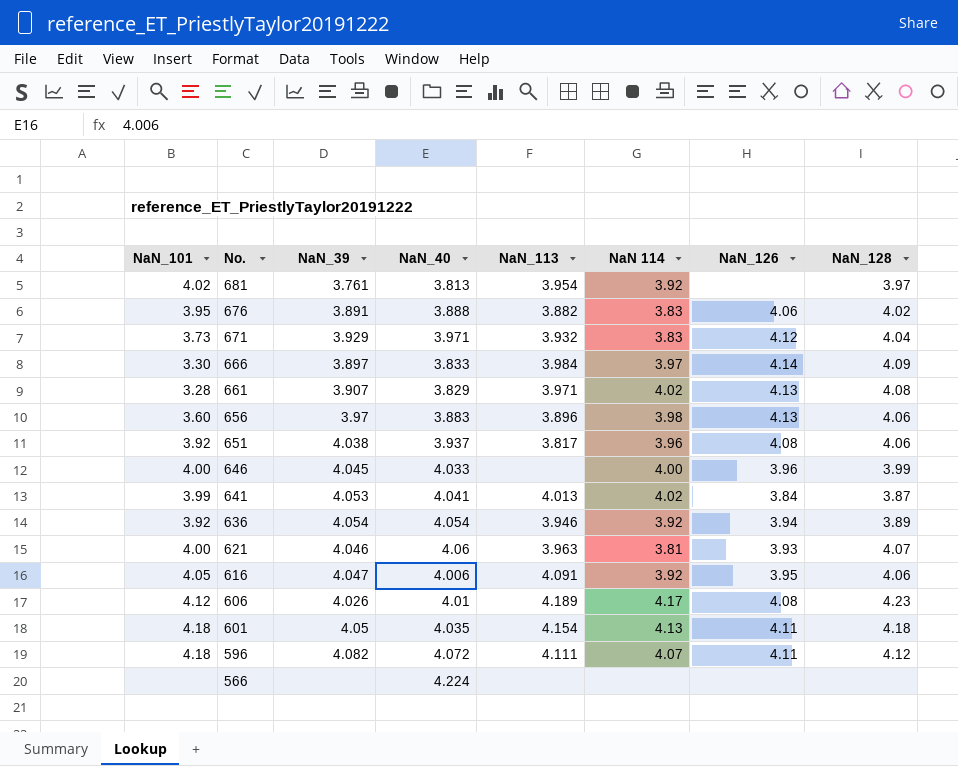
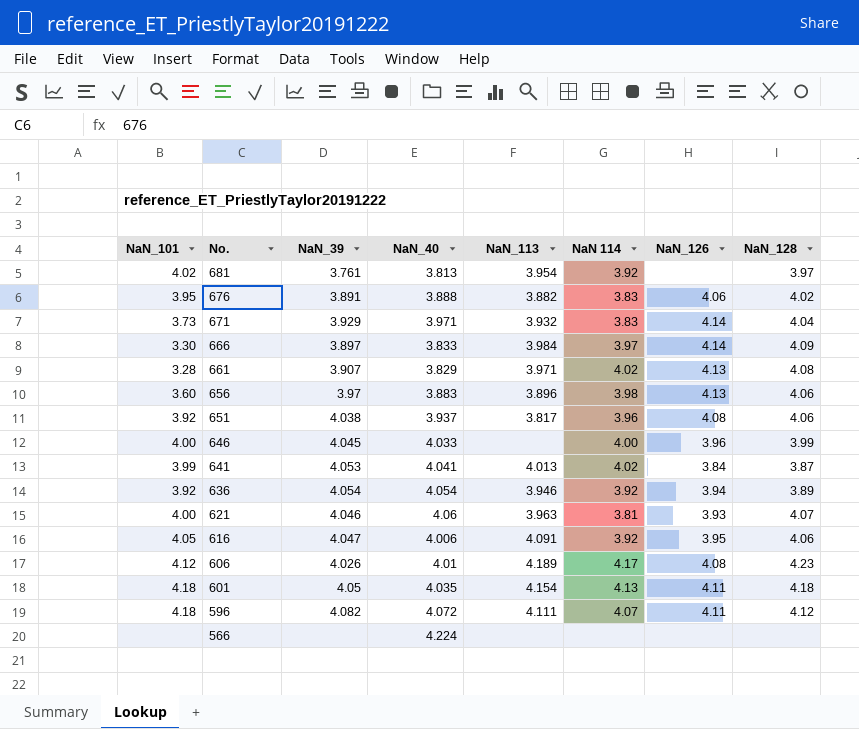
671 | NaN_126: 4.12 -> 4.14

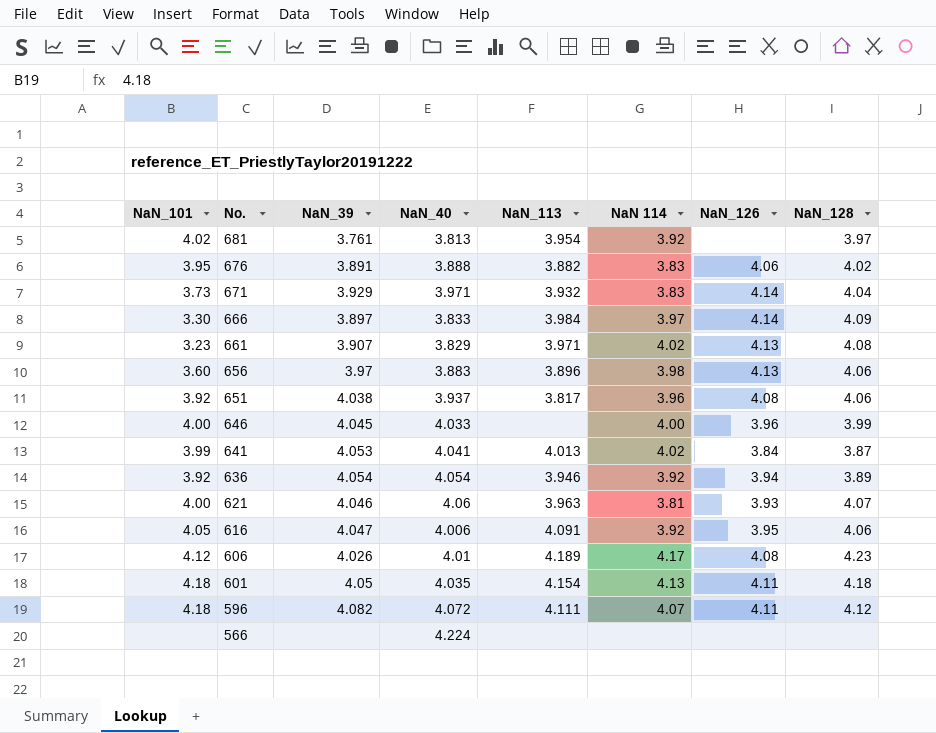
661 | NaN_101: 3.28 -> 3.23

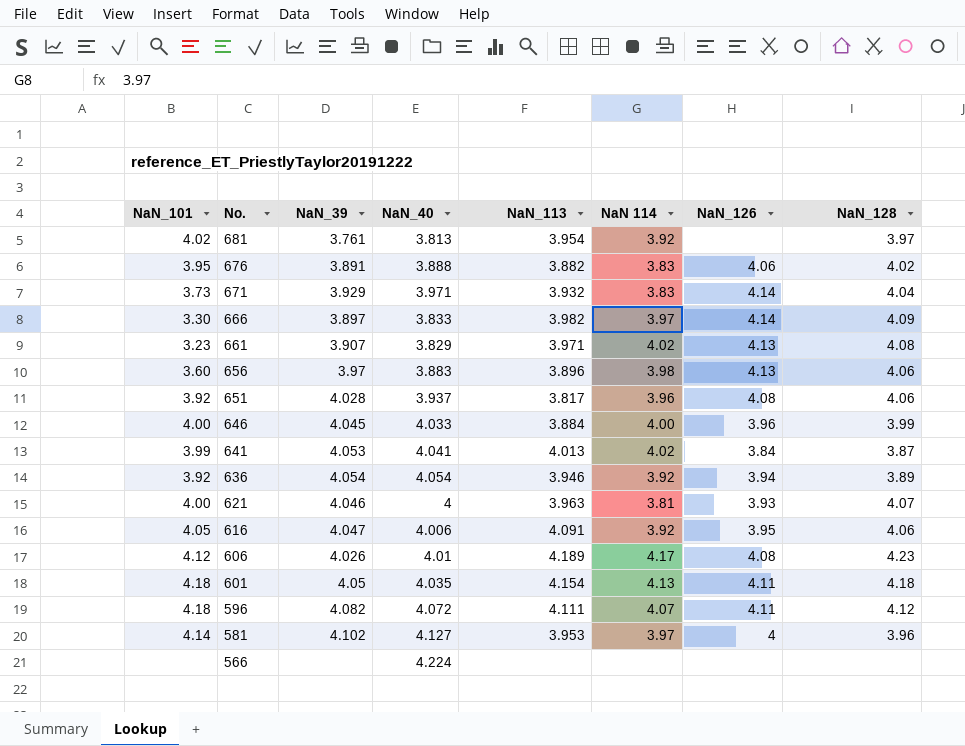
666 | NaN_113: 3.984 -> 3.982
651 | NaN_39: 4.038 -> 4.028
646 | NaN_113: none -> 3.884
621 | NaN_40: 4.06 -> 4
row 581: none -> 4.14 | 4.102 | 4.127 | 3.953 | 3.97 | 4 | 3.96

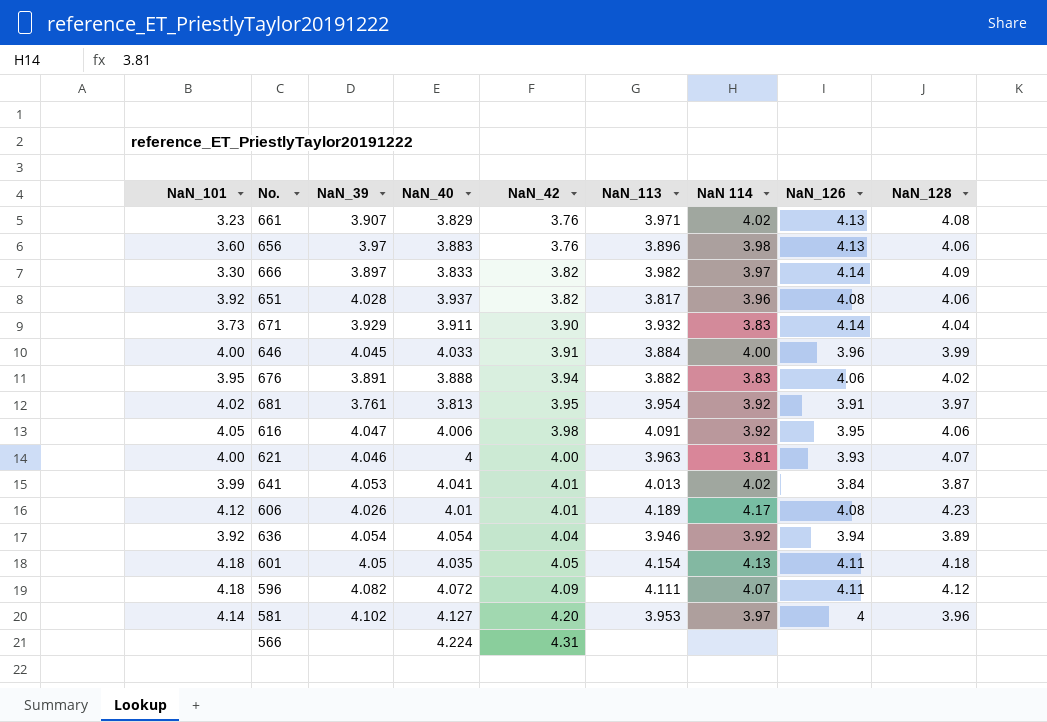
row order: No. descending -> NaN_42 ascending
column NaN_42 | position: none -> 5
671 | NaN_40: 3.971 -> 3.911
681 | NaN_126: none -> 3.91

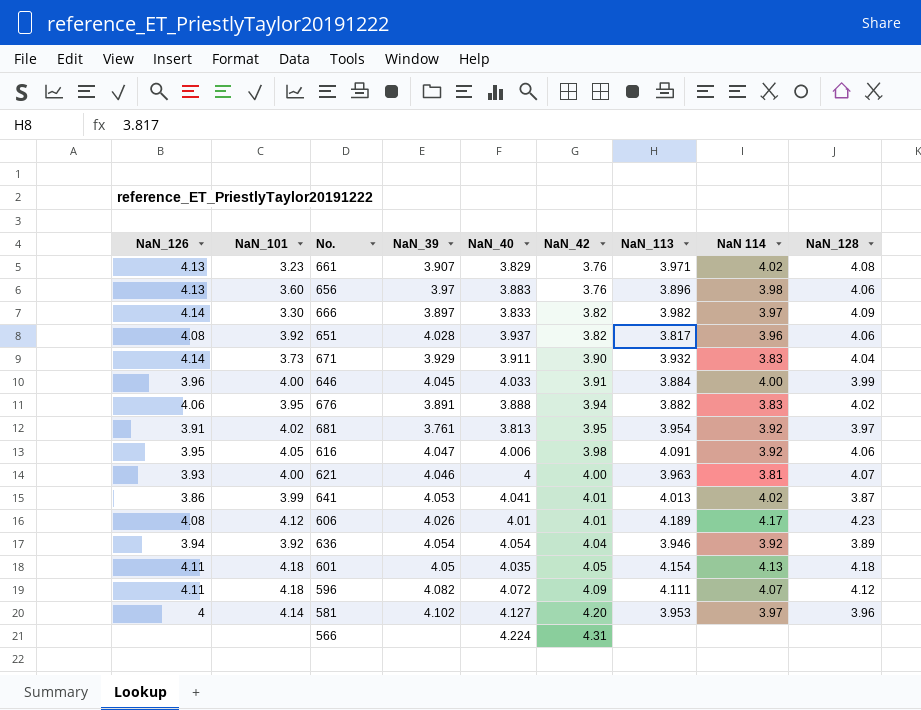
column NaN_126 | position: 8 -> 1
641 | NaN_126: 3.84 -> 3.86

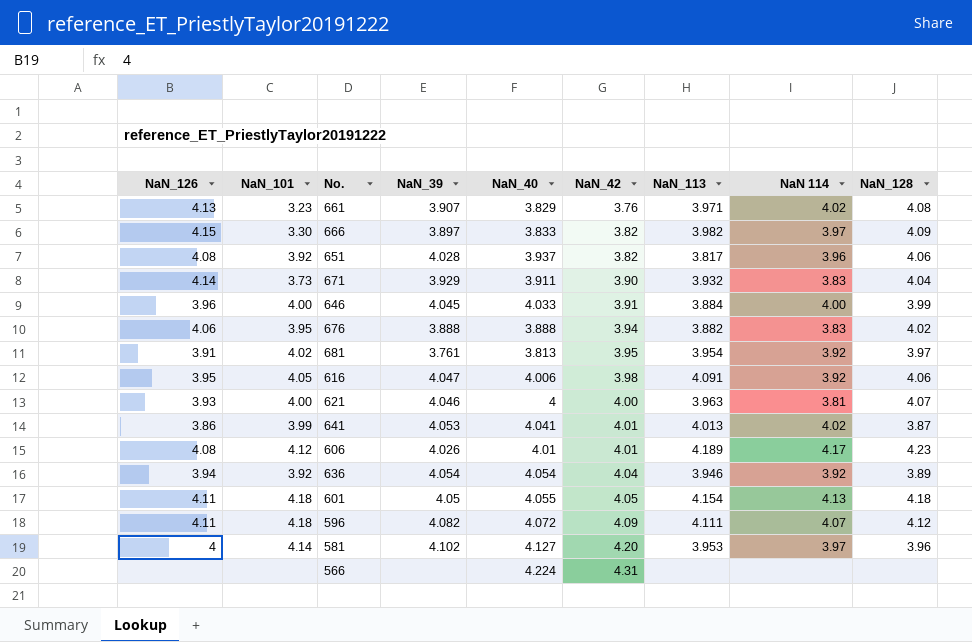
row 656: 4.13 | 3.60 | 3.97 | 3.883 | 3.76 | 3.896 | 3.98 | 4.06 -> none
666 | NaN_126: 4.14 -> 4.15
676 | NaN_39: 3.891 -> 3.888
601 | NaN_40: 4.035 -> 4.055

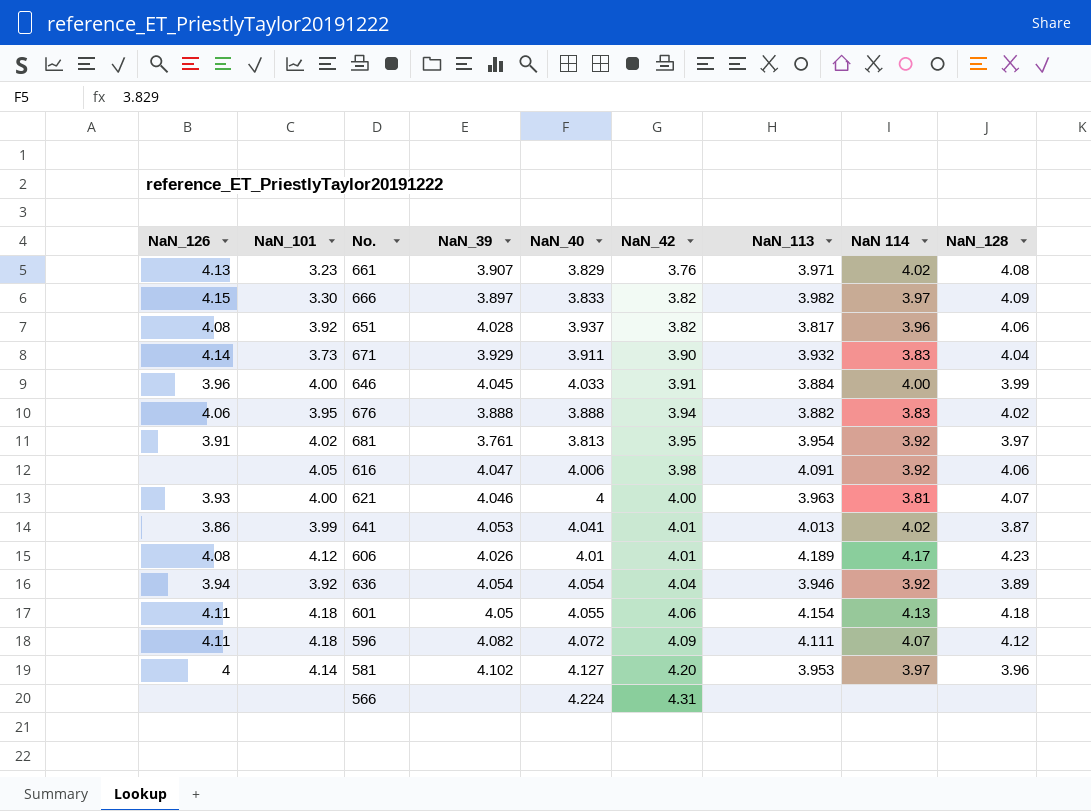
616 | NaN_126: 3.95 -> none
601 | NaN_42: 4.05 -> 4.06

